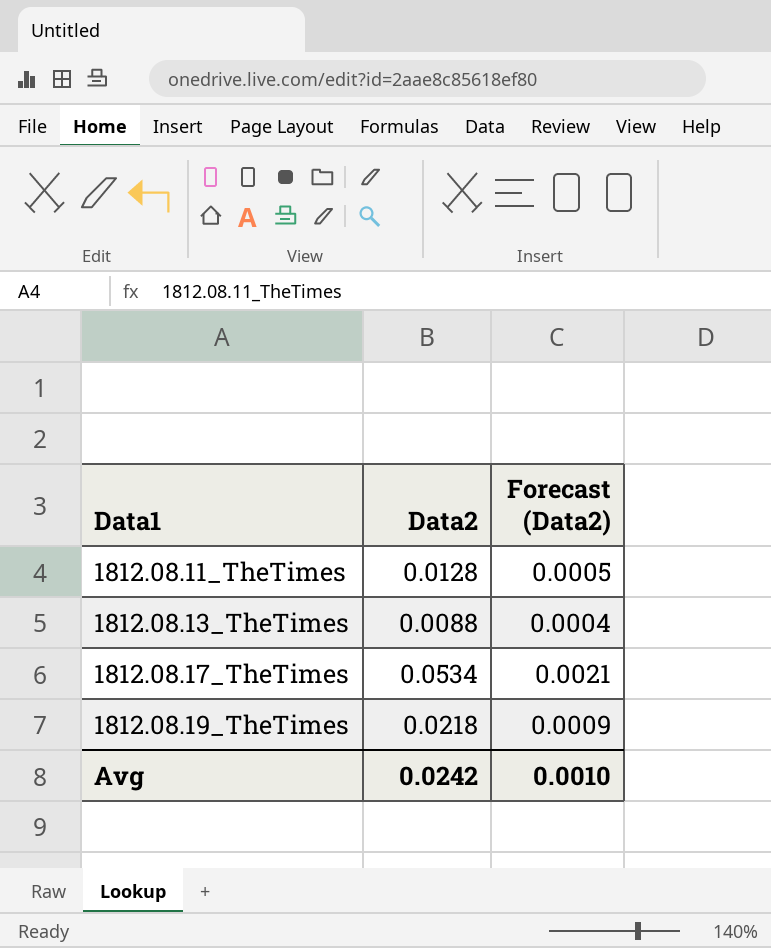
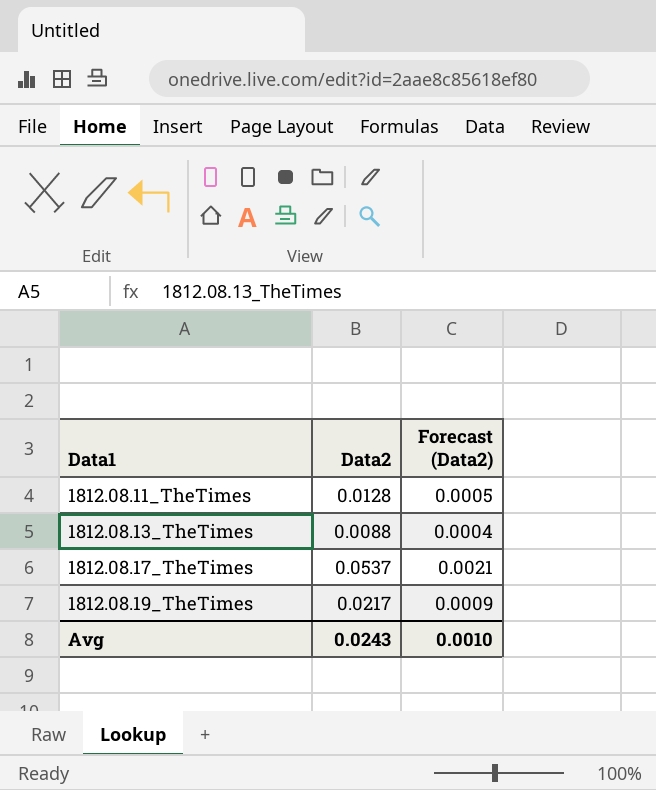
1812.08.17_TheTimes | Data2: 0.0534 -> 0.0537
1812.08.19_TheTimes | Data2: 0.0218 -> 0.0217
Avg | Data2: 0.0242 -> 0.0243

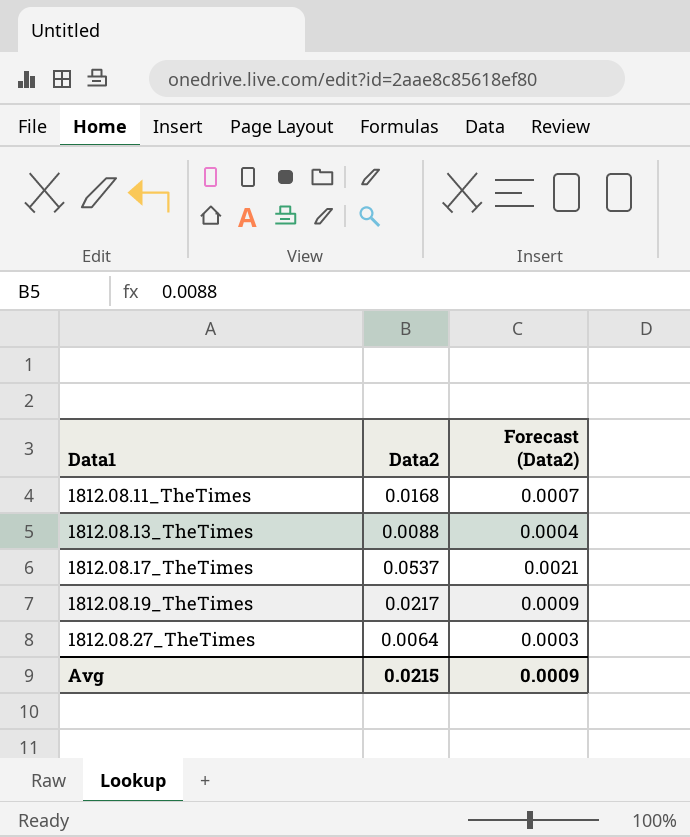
1812.08.11_TheTimes | Data2: 0.0128 -> 0.0168
1812.08.11_TheTimes | Forecast (Data2): 0.0005 -> 0.0007
row 1812.08.27_TheTimes: none -> 0.0064 | 0.0003
Avg | Data2: 0.0243 -> 0.0215
Avg | Forecast (Data2): 0.0010 -> 0.0009

